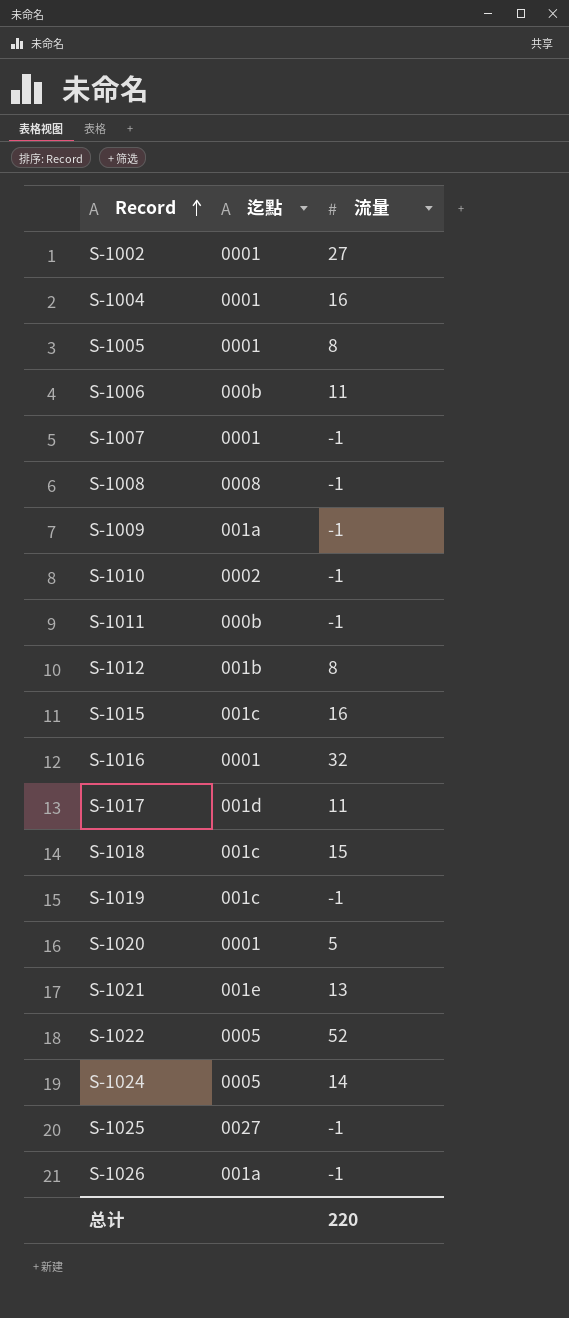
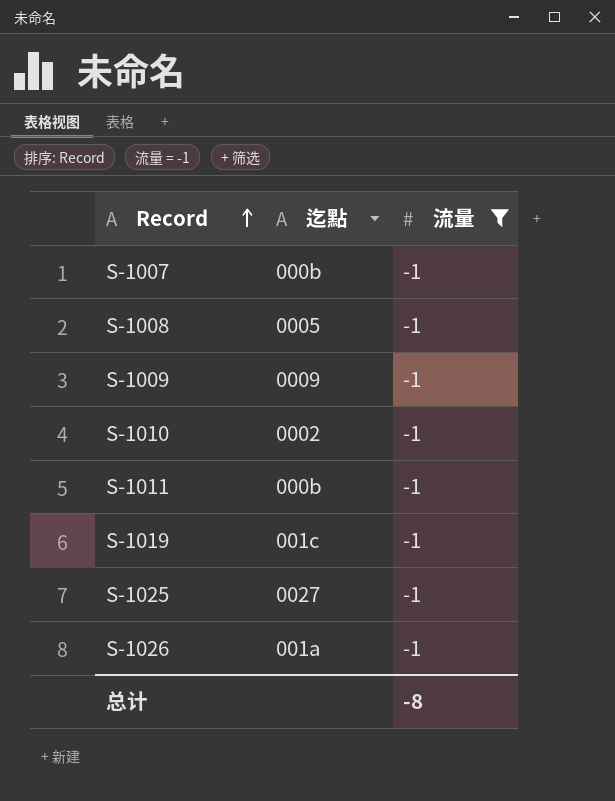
filter: none -> 流量 = -1
S-1007 | 迄點: 0001 -> 000b
S-1008 | 迄點: 0008 -> 0005
S-1009 | 迄點: 001a -> 0009
总计 | 流量: 220 -> -8

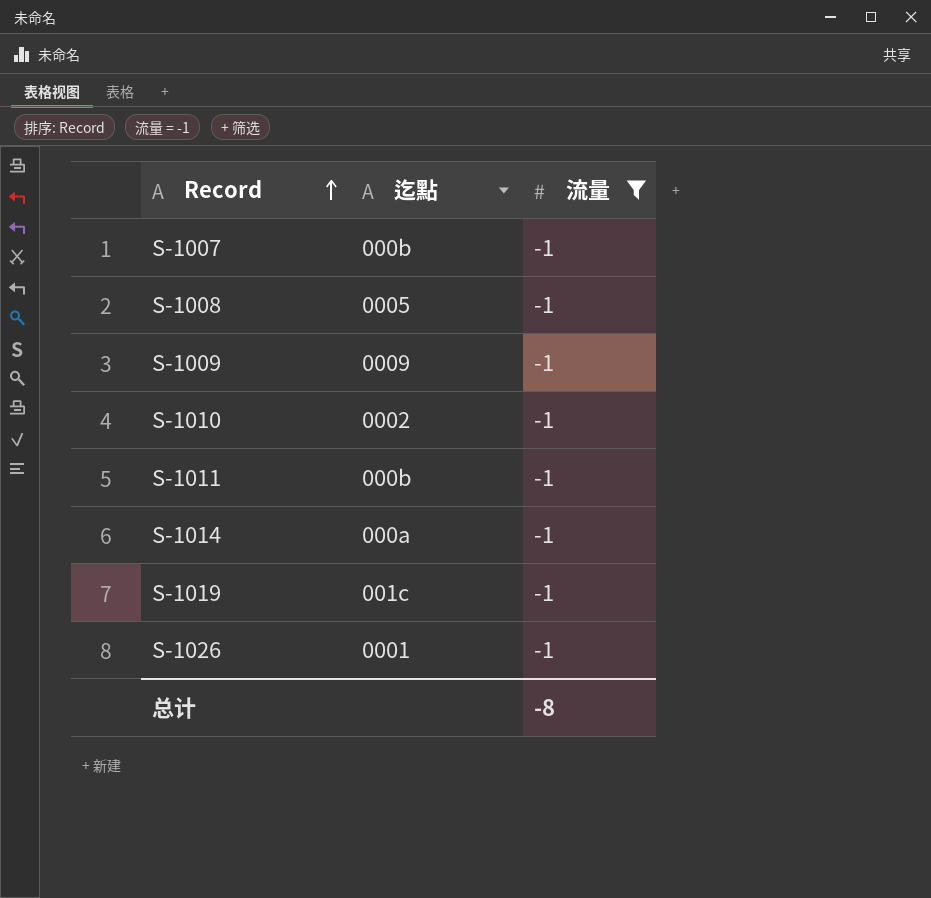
row S-1025: 0027 | -1 -> none
row S-1014: none -> 000a | -1
S-1026 | 迄點: 001a -> 0001

